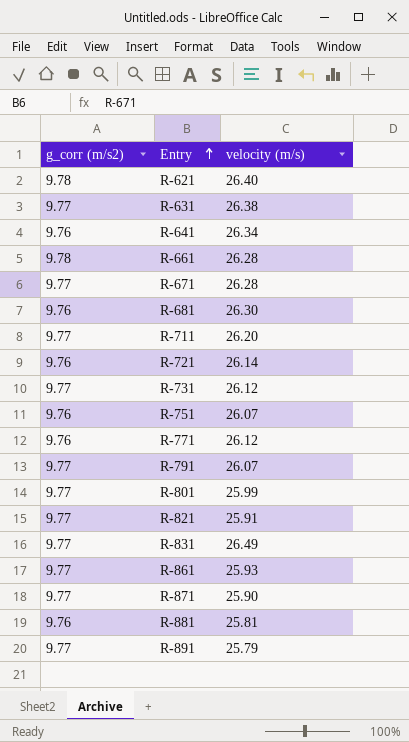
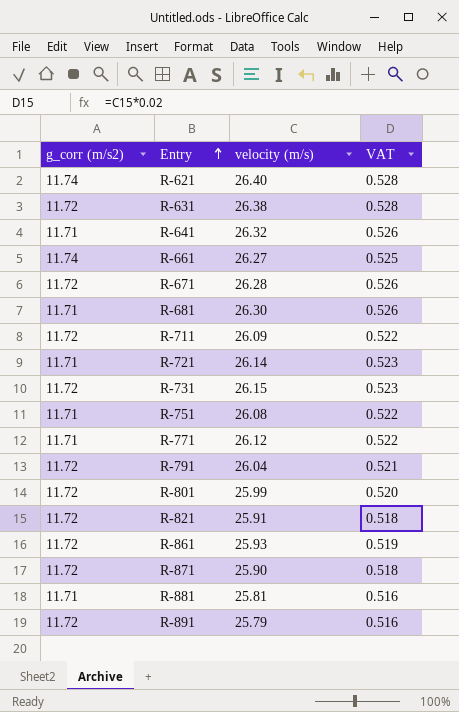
column VAT | formula: none -> [velocity (m/s)] * 0.02
row R-831: 9.77 | 26.49 -> none
R-621 | g_corr (m/s2): 9.78 -> 11.74
R-631 | g_corr (m/s2): 9.77 -> 11.72
R-641 | g_corr (m/s2): 9.76 -> 11.71
R-641 | velocity (m/s): 26.34 -> 26.32
R-661 | g_corr (m/s2): 9.78 -> 11.74
R-661 | velocity (m/s): 26.28 -> 26.27
R-671 | g_corr (m/s2): 9.77 -> 11.72
R-681 | g_corr (m/s2): 9.76 -> 11.71
R-711 | g_corr (m/s2): 9.77 -> 11.72
R-711 | velocity (m/s): 26.20 -> 26.09
R-721 | g_corr (m/s2): 9.76 -> 11.71
R-731 | g_corr (m/s2): 9.77 -> 11.72
R-731 | velocity (m/s): 26.12 -> 26.15
R-751 | g_corr (m/s2): 9.76 -> 11.71
R-751 | velocity (m/s): 26.07 -> 26.08
R-771 | g_corr (m/s2): 9.76 -> 11.71
R-791 | g_corr (m/s2): 9.77 -> 11.72
R-791 | velocity (m/s): 26.07 -> 26.04
R-801 | g_corr (m/s2): 9.77 -> 11.72
R-821 | g_corr (m/s2): 9.77 -> 11.72
R-861 | g_corr (m/s2): 9.77 -> 11.72
R-871 | g_corr (m/s2): 9.77 -> 11.72
R-881 | g_corr (m/s2): 9.76 -> 11.71
R-891 | g_corr (m/s2): 9.77 -> 11.72

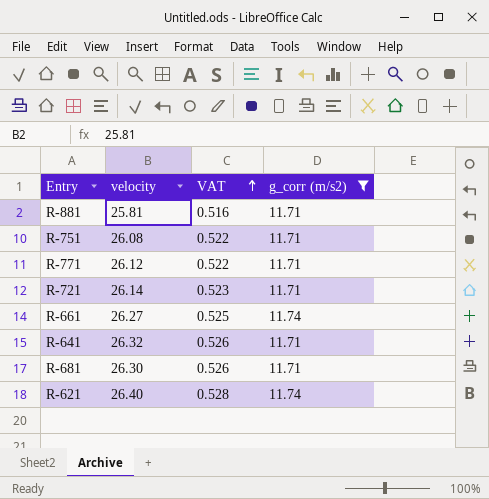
filter: none -> g_corr (m/s2) != 11.72
row order: Entry ascending -> VAT ascending
column name: velocity (m/s) -> velocity
column g_corr (m/s2) | position: 1 -> 4

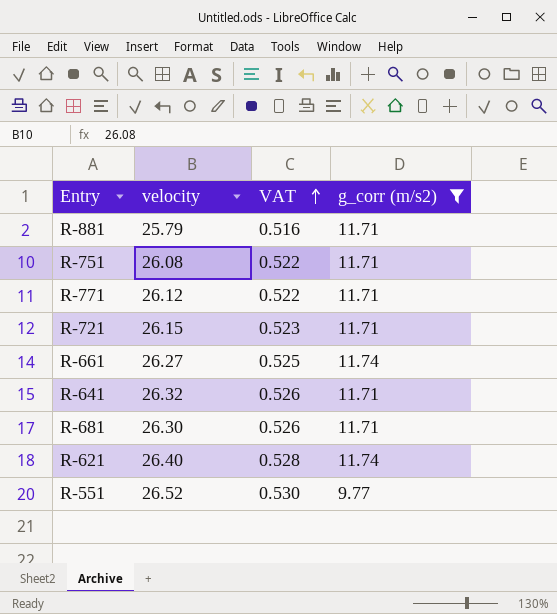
R-881 | velocity: 25.81 -> 25.79
R-721 | velocity: 26.14 -> 26.15
row R-551: none -> 26.52 | 0.530 | 9.77

